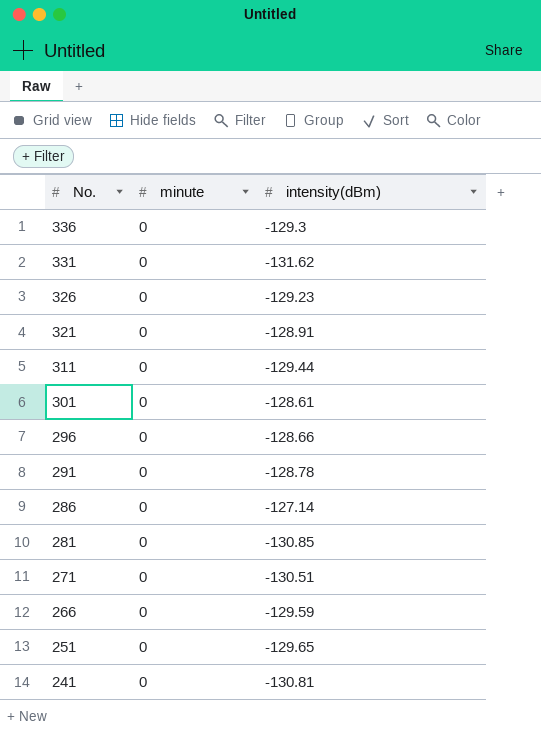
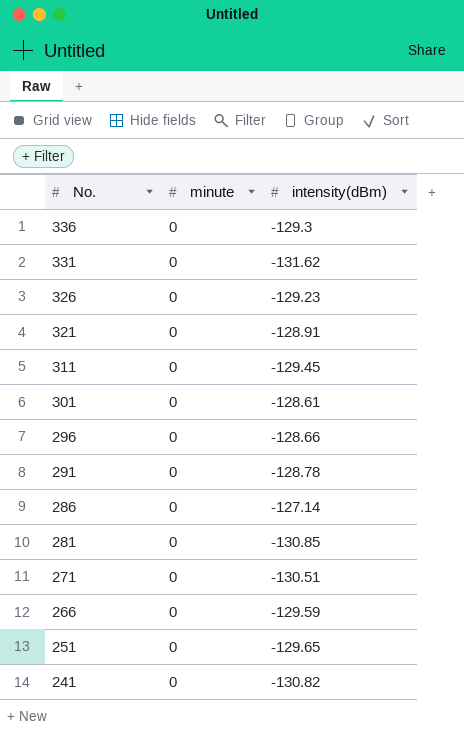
311 | intensity(dBm): -129.44 -> -129.45
241 | intensity(dBm): -130.81 -> -130.82

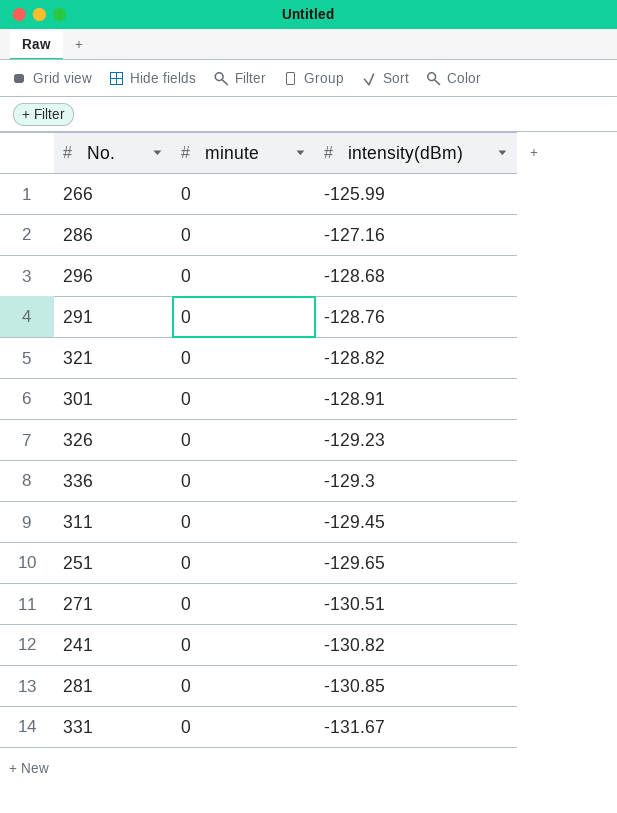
row order: No. descending -> intensity(dBm) descending
266 | intensity(dBm): -129.59 -> -125.99
286 | intensity(dBm): -127.14 -> -127.16
296 | intensity(dBm): -128.66 -> -128.68
291 | intensity(dBm): -128.78 -> -128.76
321 | intensity(dBm): -128.91 -> -128.82
301 | intensity(dBm): -128.61 -> -128.91
331 | intensity(dBm): -131.62 -> -131.67

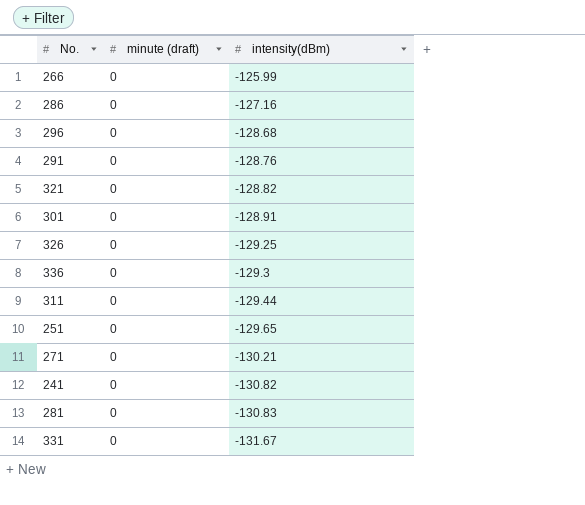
column name: minute -> minute (draft)
326 | intensity(dBm): -129.23 -> -129.25
311 | intensity(dBm): -129.45 -> -129.44
271 | intensity(dBm): -130.51 -> -130.21
281 | intensity(dBm): -130.85 -> -130.83

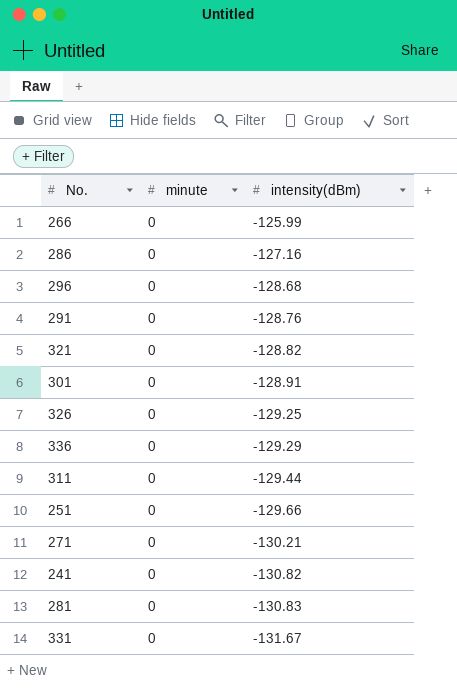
column name: minute (draft) -> minute
336 | intensity(dBm): -129.3 -> -129.29
251 | intensity(dBm): -129.65 -> -129.66

